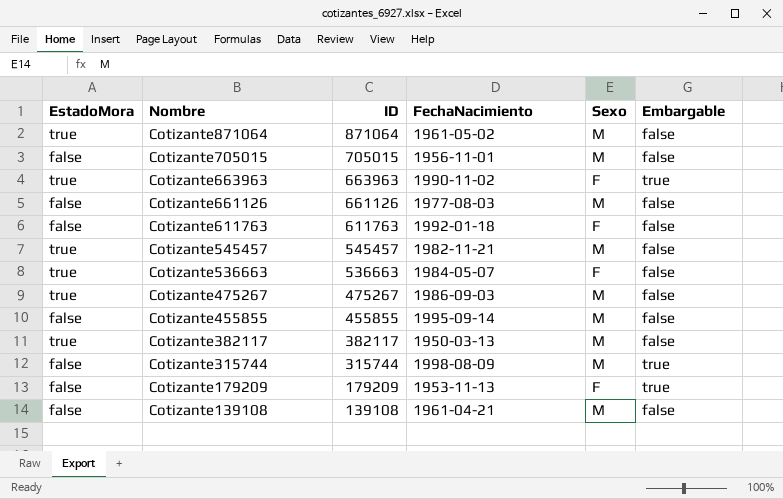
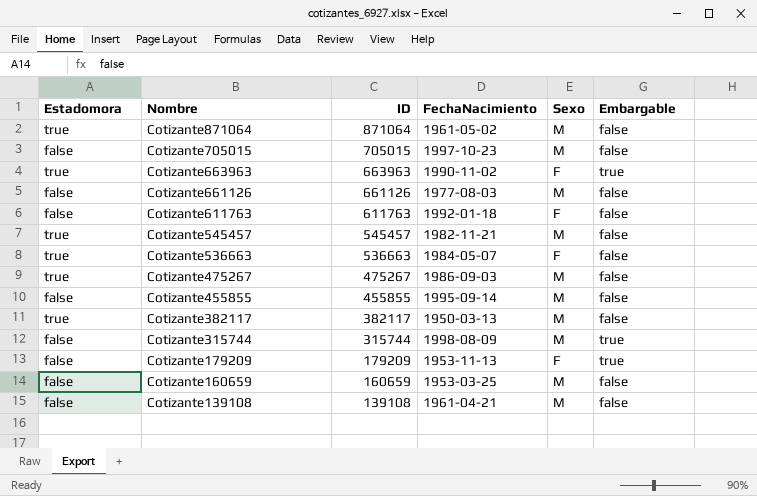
column name: EstadoMora -> Estadomora
Cotizante705015 | FechaNacimiento: 1956-11-01 -> 1997-10-23
row Cotizante160659: none -> false | 160659 | 1953-03-25 | M | false

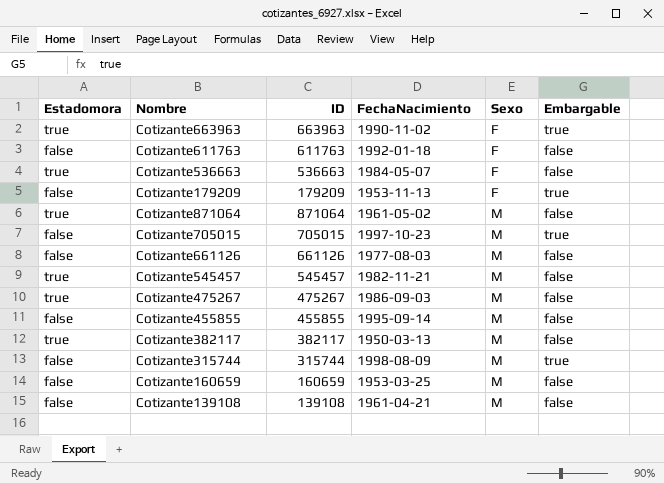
row order: Nombre descending -> Sexo ascending
Cotizante705015 | Embargable: false -> true

